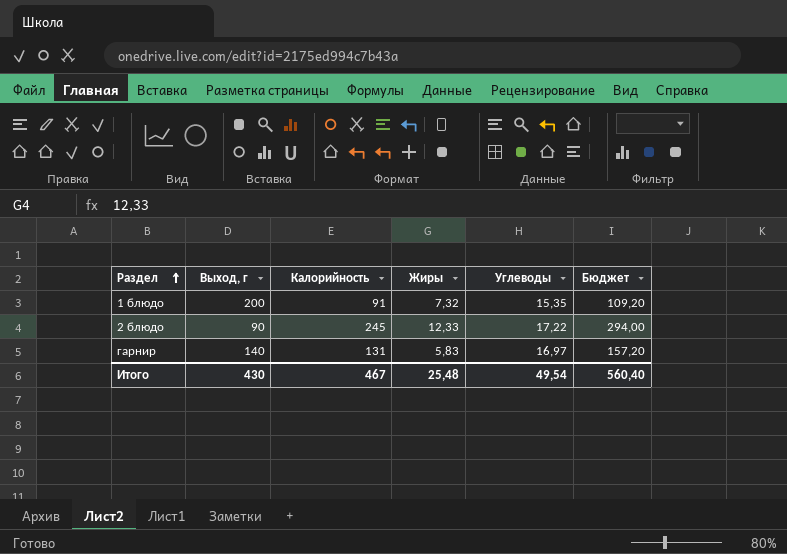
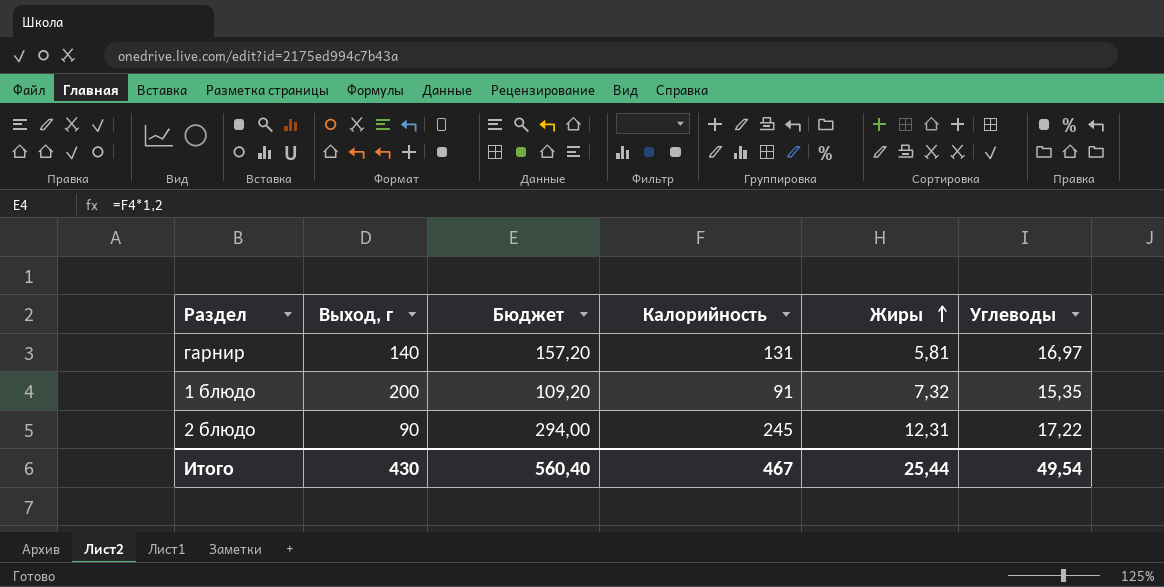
row order: Раздел ascending -> Жиры ascending
column Бюджет | position: 6 -> 3
гарнир | Жиры: 5,83 -> 5,81
2 блюдо | Жиры: 12,33 -> 12,31
Итого | Жиры: 25,48 -> 25,44

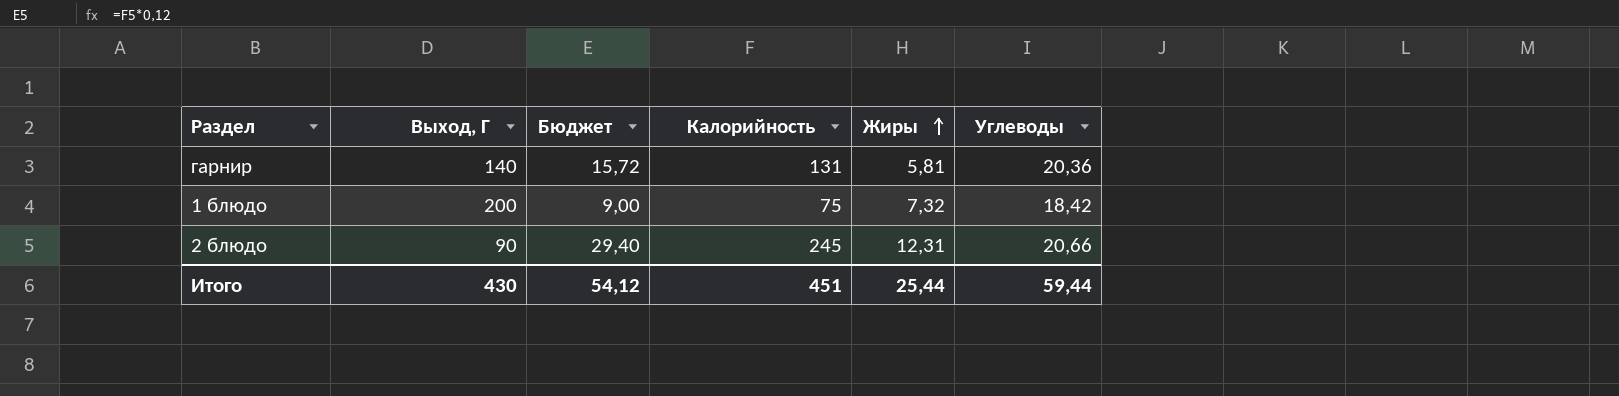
column name: Выход, г -> Выход, Г
column Бюджет | formula: [Калорийность] * 1,2 -> [Калорийность] * 0,12
гарнир | Углеводы: 16,97 -> 20,36
1 блюдо | Калорийность: 91 -> 75
1 блюдо | Углеводы: 15,35 -> 18,42
2 блюдо | Углеводы: 17,22 -> 20,66
Итого | Бюджет: 560,40 -> 54,12
Итого | Калорийность: 467 -> 451
Итого | Углеводы: 49,54 -> 59,44

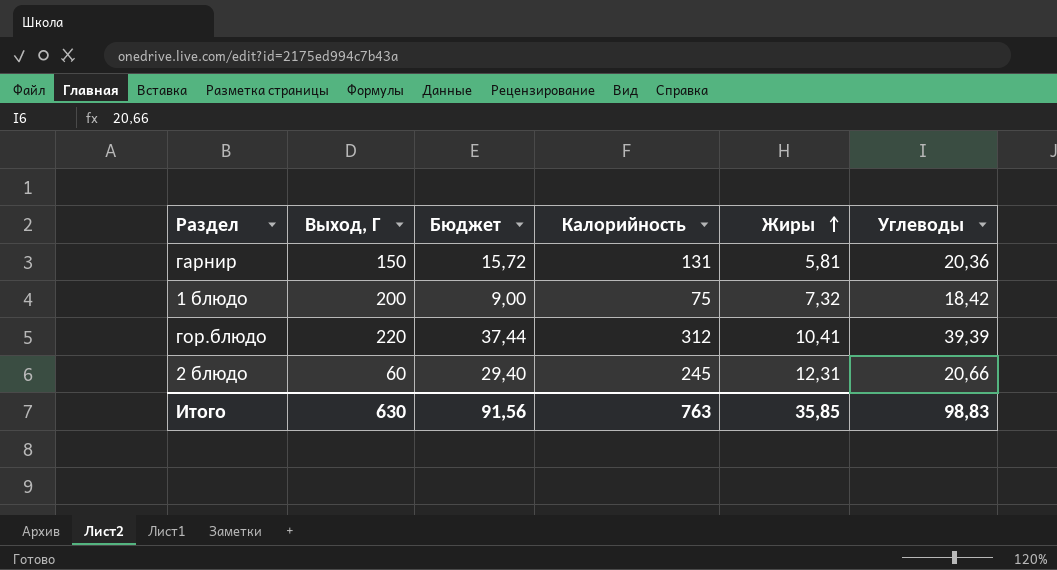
гарнир | Выход, Г: 140 -> 150
row гор.блюдо: none -> 220 | 37,44 | 312 | 10,41 | 39,39
2 блюдо | Выход, Г: 90 -> 60
Итого | Выход, Г: 430 -> 630
Итого | Бюджет: 54,12 -> 91,56
Итого | Калорийность: 451 -> 763
Итого | Жиры: 25,44 -> 35,85
Итого | Углеводы: 59,44 -> 98,83

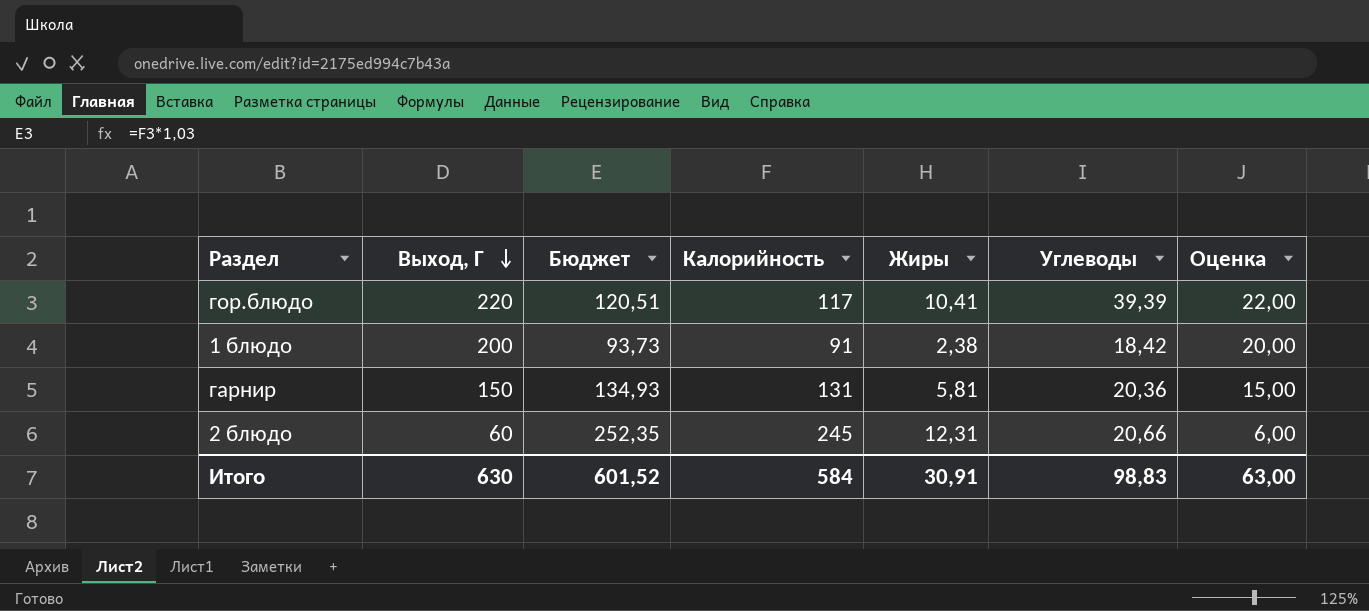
row order: Жиры ascending -> Выход, Г descending
column Бюджет | formula: [Калорийность] * 0,12 -> [Калорийность] * 1,03
column Оценка | formula: none -> [Выход, Г] * 0,1
гор.блюдо | Калорийность: 312 -> 117
1 блюдо | Калорийность: 75 -> 91
1 блюдо | Жиры: 7,32 -> 2,38
Итого | Бюджет: 91,56 -> 601,52
Итого | Калорийность: 763 -> 584
Итого | Жиры: 35,85 -> 30,91

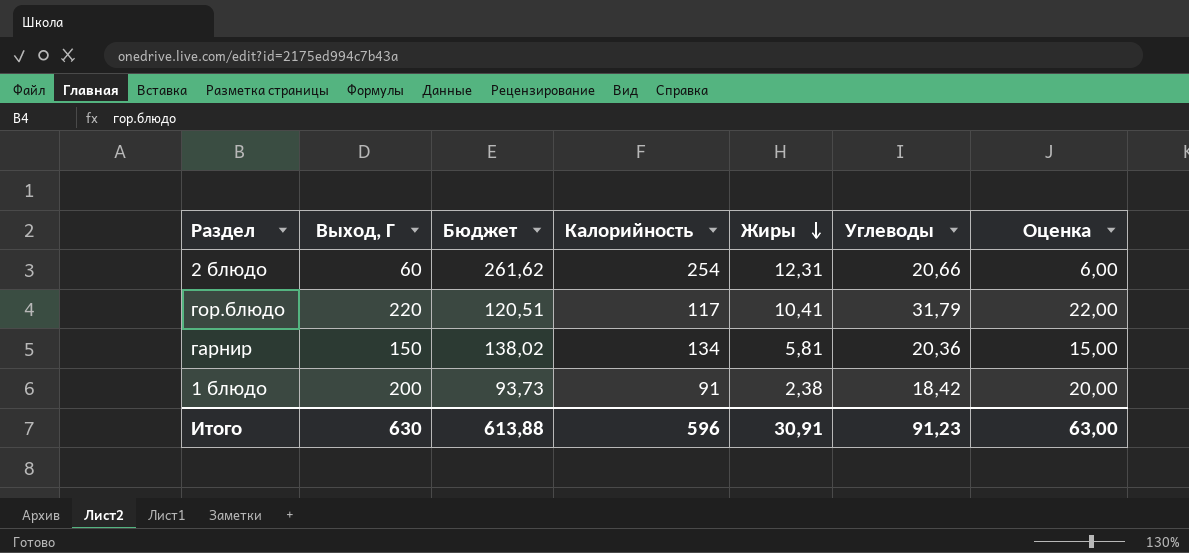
row order: Выход, Г descending -> Жиры descending
2 блюдо | Бюджет: 252,35 -> 261,62
2 блюдо | Калорийность: 245 -> 254
гор.блюдо | Углеводы: 39,39 -> 31,79
гарнир | Бюджет: 134,93 -> 138,02
гарнир | Калорийность: 131 -> 134
Итого | Бюджет: 601,52 -> 613,88
Итого | Калорийность: 584 -> 596
Итого | Углеводы: 98,83 -> 91,23

